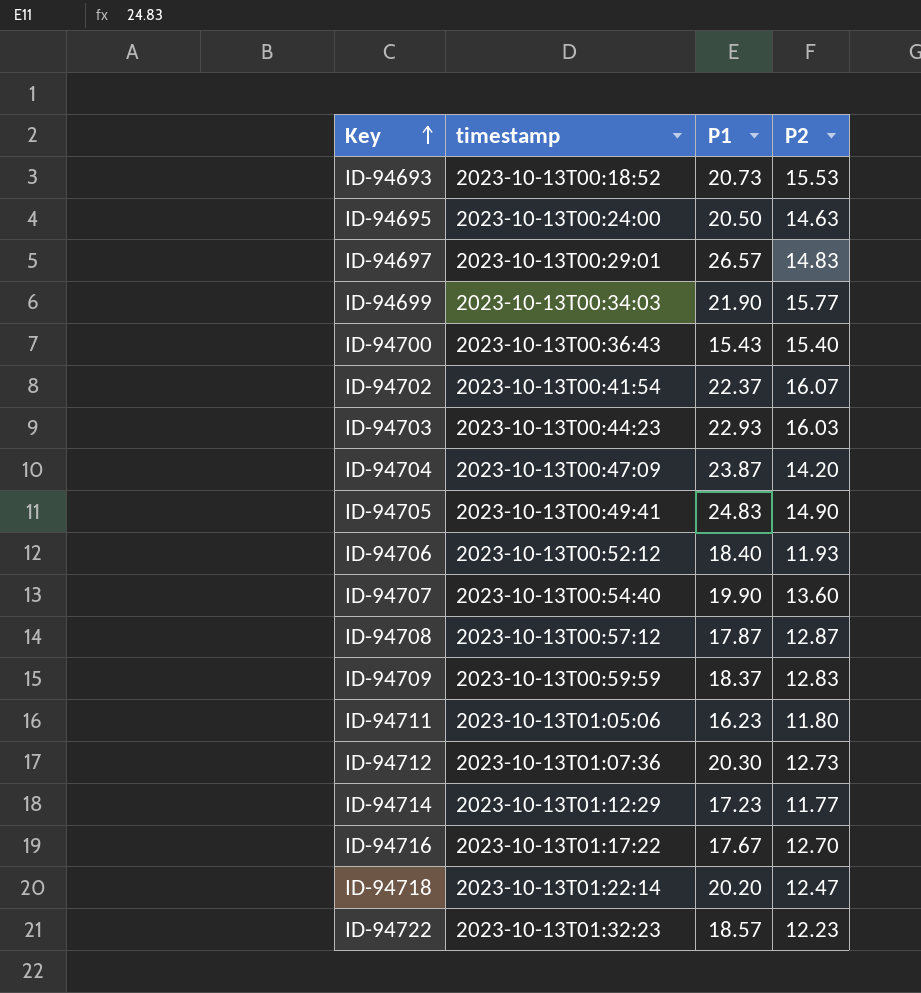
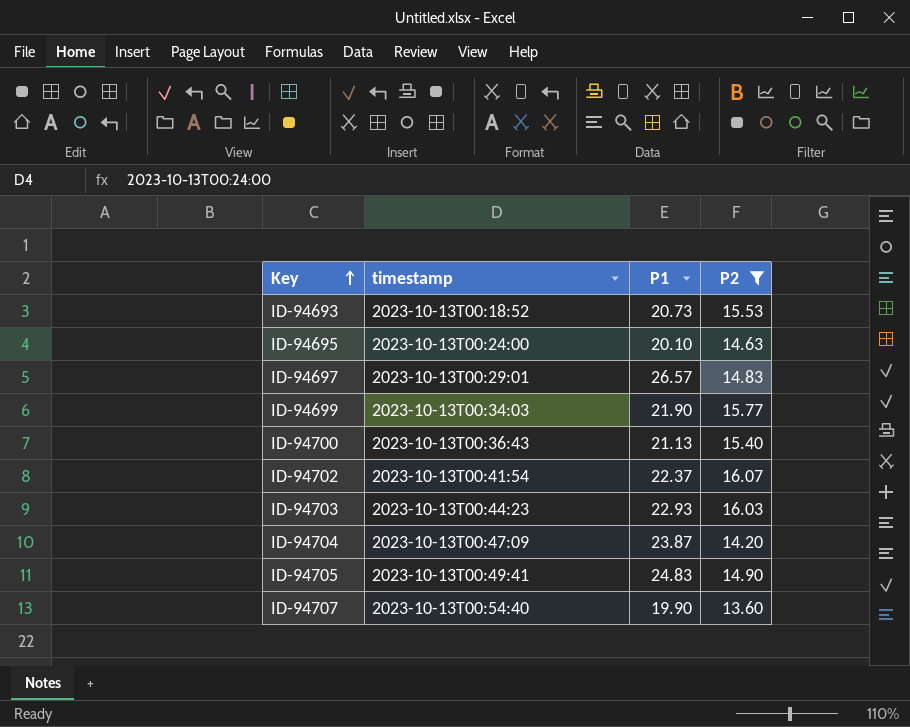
filter: none -> P2 >= 13.60
ID-94695 | P1: 20.50 -> 20.10
ID-94700 | P1: 15.43 -> 21.13

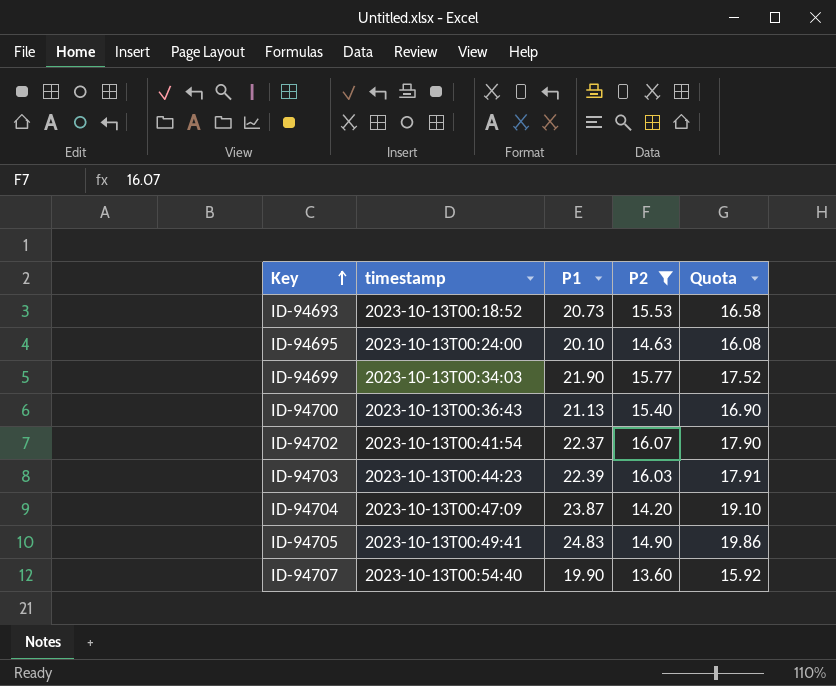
column Quota | formula: none -> [P1] * 0.8
row ID-94697: 2023-10-13T00:29:01 | 26.57 | 14.83 -> none
ID-94703 | P1: 22.93 -> 22.39

